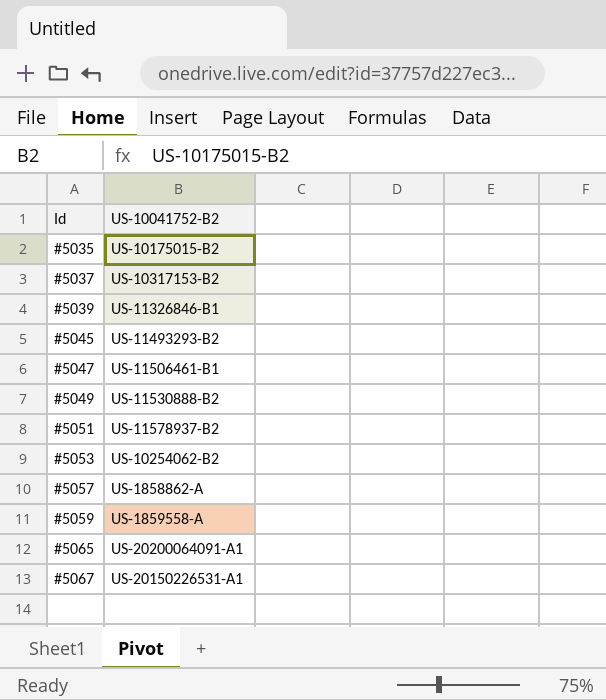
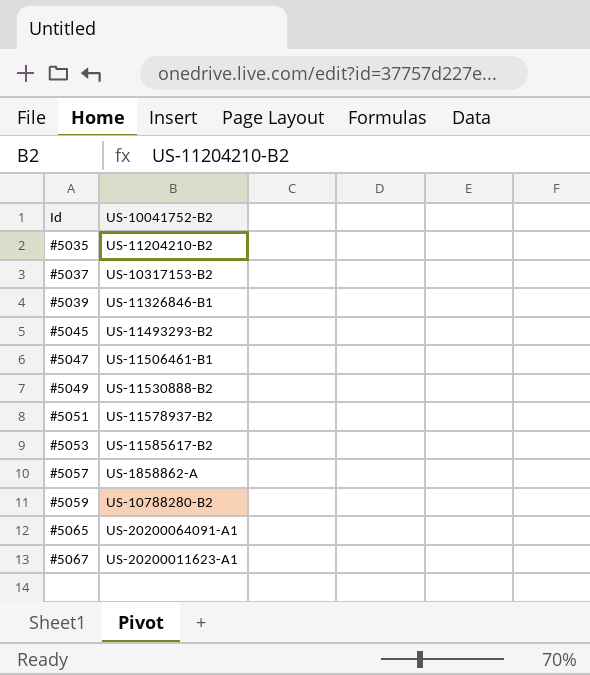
#5035 | US-10041752-B2: US-10175015-B2 -> US-11204210-B2
#5053 | US-10041752-B2: US-10254062-B2 -> US-11585617-B2
#5059 | US-10041752-B2: US-1859558-A -> US-10788280-B2
#5067 | US-10041752-B2: US-20150226531-A1 -> US-20200011623-A1

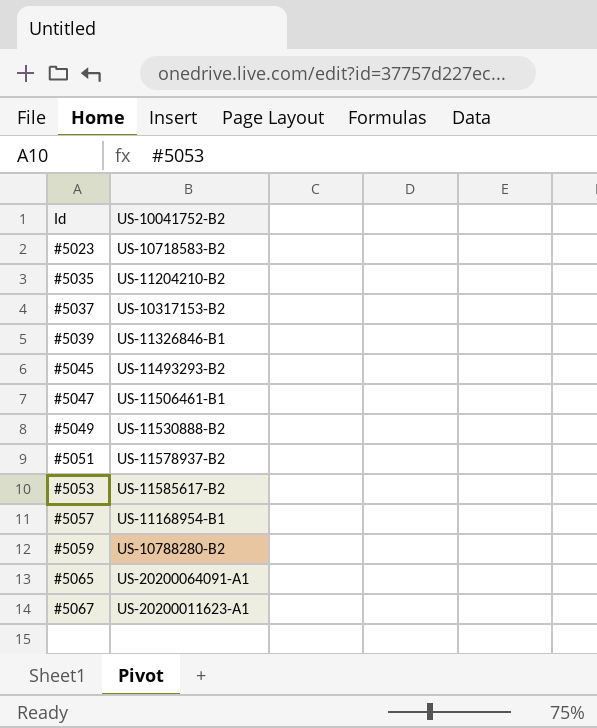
row #5023: none -> US-10718583-B2
#5057 | US-10041752-B2: US-1858862-A -> US-11168954-B1

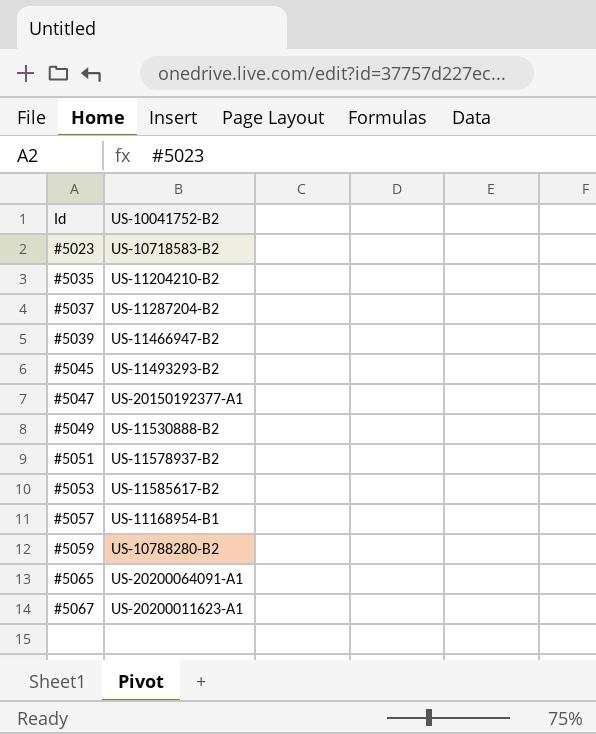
#5037 | US-10041752-B2: US-10317153-B2 -> US-11287204-B2
#5039 | US-10041752-B2: US-11326846-B1 -> US-11466947-B2
#5047 | US-10041752-B2: US-11506461-B1 -> US-20150192377-A1

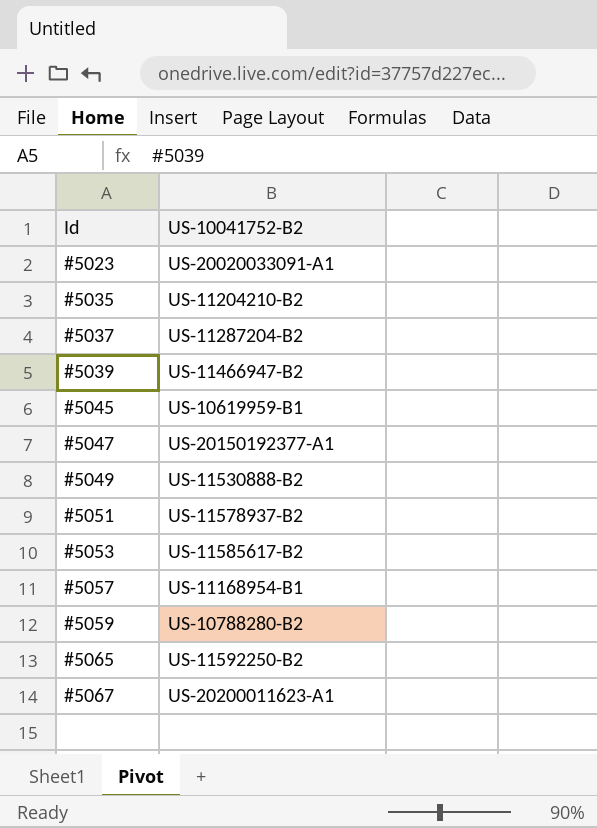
#5023 | US-10041752-B2: US-10718583-B2 -> US-20020033091-A1
#5045 | US-10041752-B2: US-11493293-B2 -> US-10619959-B1
#5065 | US-10041752-B2: US-20200064091-A1 -> US-11592250-B2

